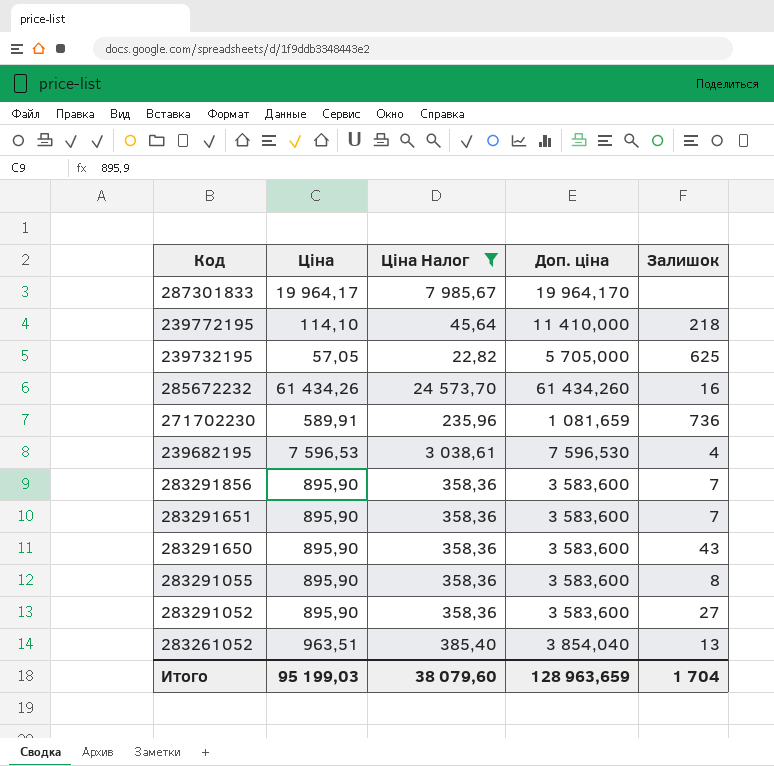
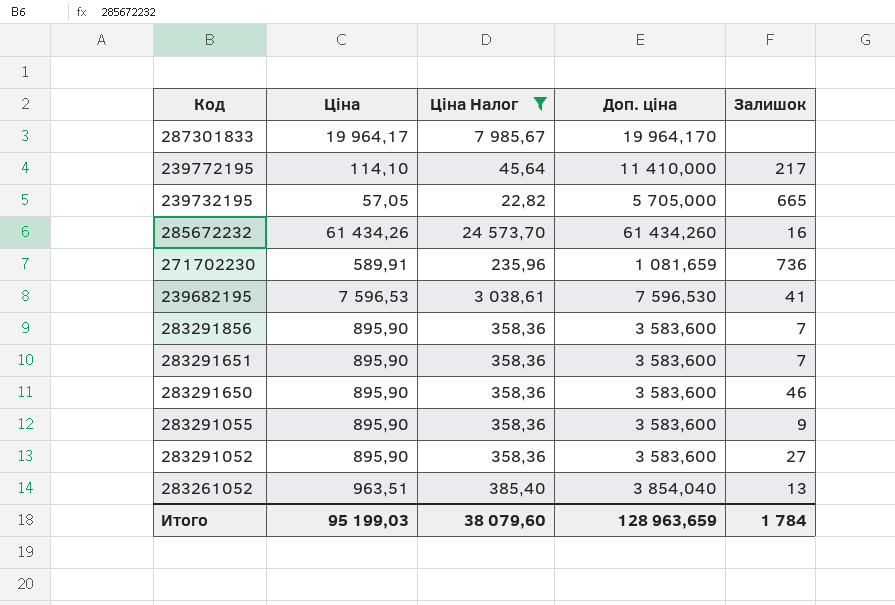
239772195 | Залишок: 218 -> 217
239732195 | Залишок: 625 -> 665
239682195 | Залишок: 4 -> 41
283291650 | Залишок: 43 -> 46
283291055 | Залишок: 8 -> 9
Итого | Залишок: 1 704 -> 1 784

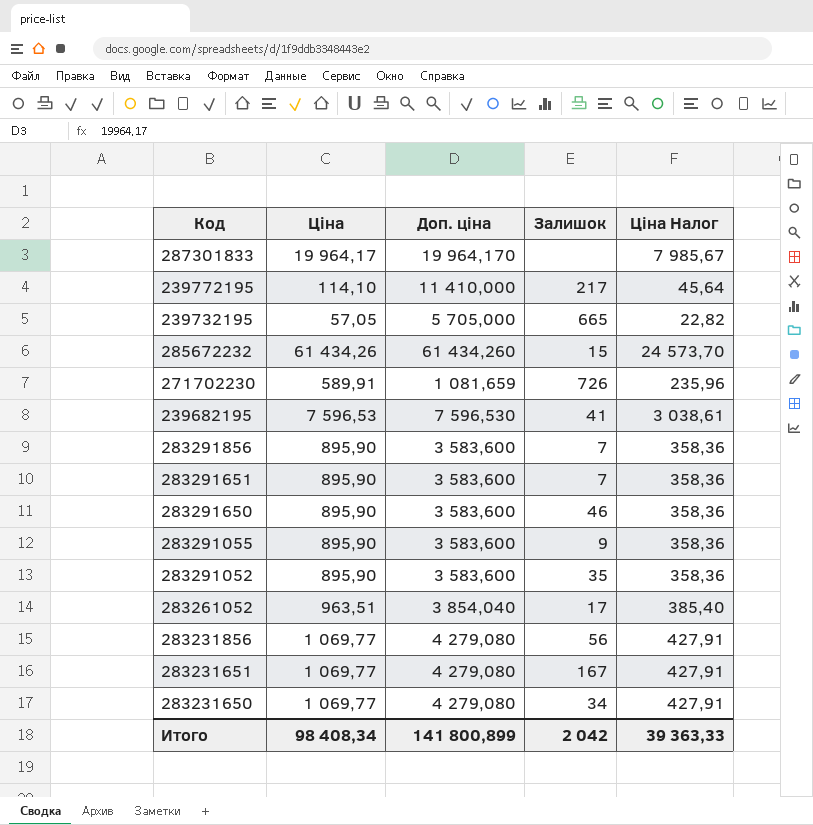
filter: Ціна Налог != 427,91 -> none
column Ціна Налог | position: 3 -> 5
285672232 | Залишок: 16 -> 15
271702230 | Залишок: 736 -> 726
283291052 | Залишок: 27 -> 35
283261052 | Залишок: 13 -> 17
Итого | Ціна: 95 199,03 -> 98 408,34
Итого | Доп. ціна: 128 963,659 -> 141 800,899
Итого | Залишок: 1 784 -> 2 042
Итого | Ціна Налог: 38 079,60 -> 39 363,33

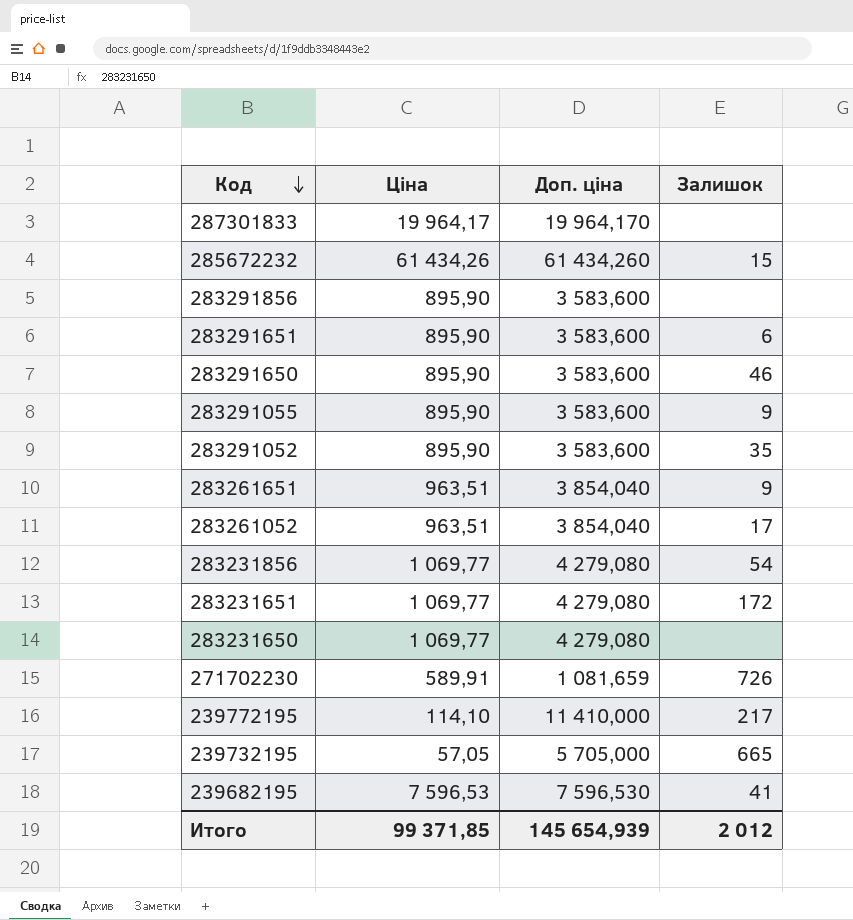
row order: none -> Код descending
column Ціна Налог | formula: [Ціна] * 0,4 -> none
283291856 | Залишок: 7 -> none
283291651 | Залишок: 7 -> 6
row 283261651: none -> 963,51 | 3 854,040 | 9
283231856 | Залишок: 56 -> 54
283231651 | Залишок: 167 -> 172
283231650 | Залишок: 34 -> none
Итого | Ціна: 98 408,34 -> 99 371,85
Итого | Доп. ціна: 141 800,899 -> 145 654,939
Итого | Залишок: 2 042 -> 2 012

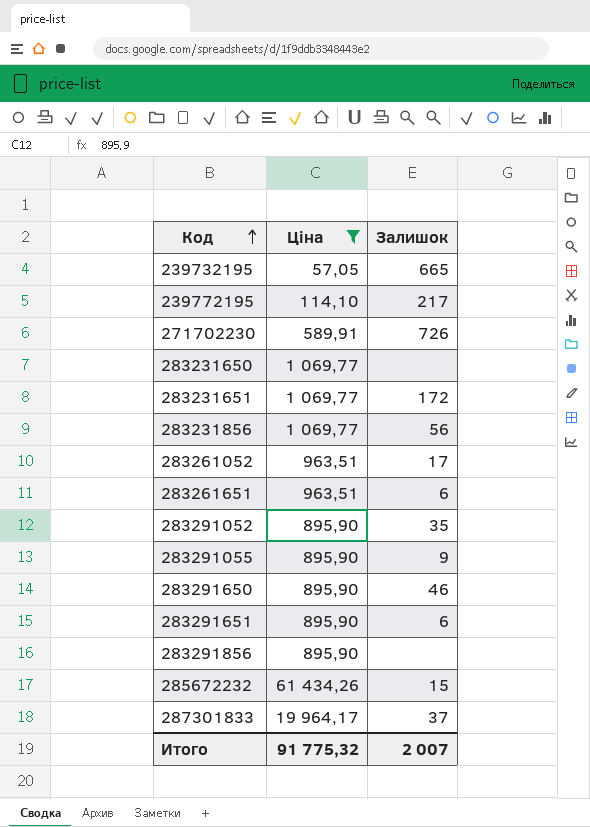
filter: none -> Ціна != 7 596,53
row order: Код descending -> Код ascending
column Доп. ціна | position: 3 -> none
283231856 | Залишок: 54 -> 56
283261651 | Залишок: 9 -> 6
287301833 | Залишок: none -> 37
Итого | Ціна: 99 371,85 -> 91 775,32
Итого | Залишок: 2 012 -> 2 007

